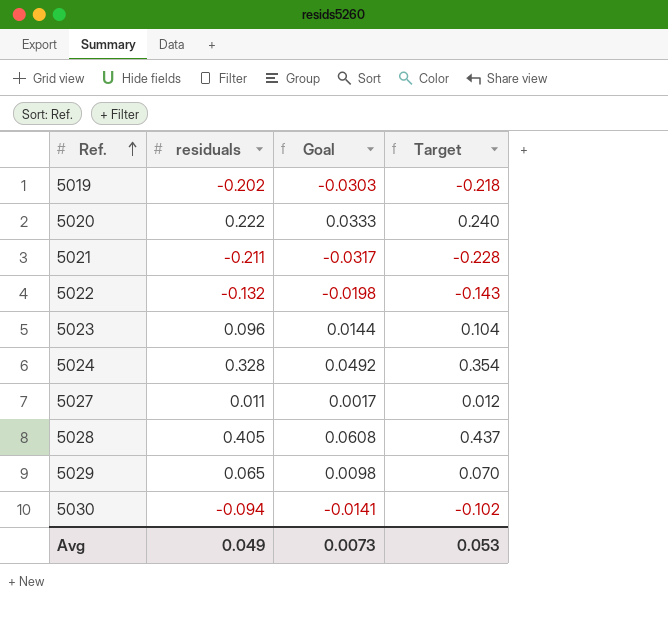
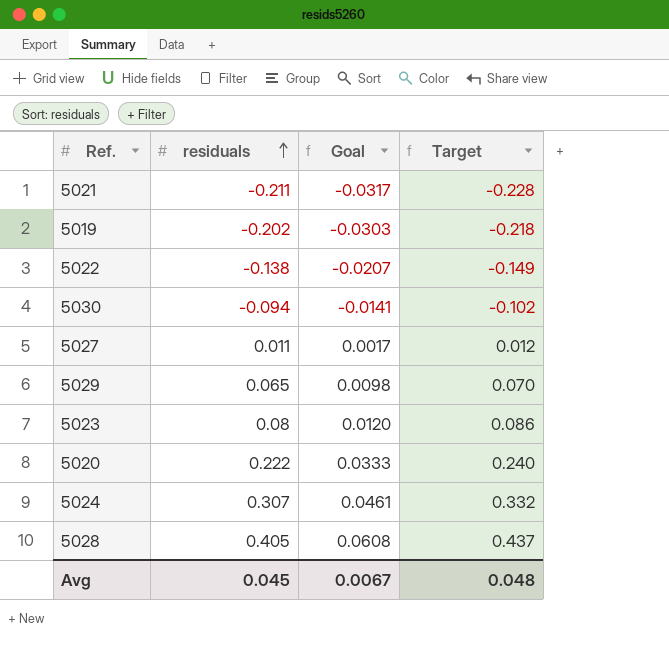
row order: Ref. ascending -> residuals ascending
5022 | residuals: -0.132 -> -0.138
5022 | Goal: -0.0198 -> -0.0207
5022 | Target: -0.143 -> -0.149
5023 | residuals: 0.096 -> 0.08
5023 | Goal: 0.0144 -> 0.0120
5023 | Target: 0.104 -> 0.086
5024 | residuals: 0.328 -> 0.307
5024 | Goal: 0.0492 -> 0.0461
5024 | Target: 0.354 -> 0.332
Avg | residuals: 0.049 -> 0.045
Avg | Goal: 0.0073 -> 0.0067
Avg | Target: 0.053 -> 0.048

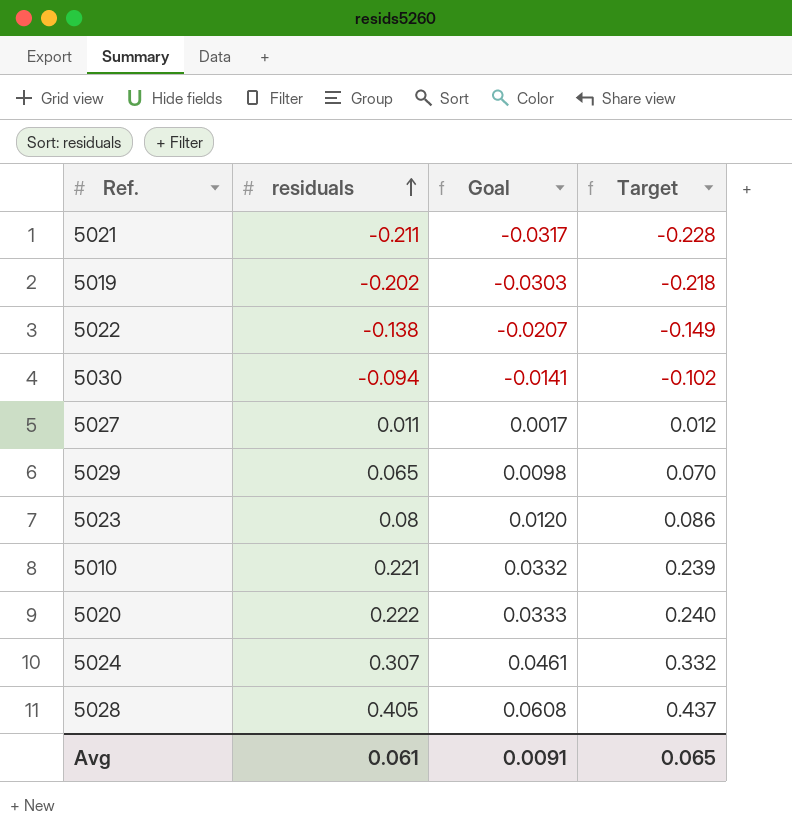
row 5010: none -> 0.221 | 0.0332 | 0.239
Avg | residuals: 0.045 -> 0.061
Avg | Goal: 0.0067 -> 0.0091
Avg | Target: 0.048 -> 0.065

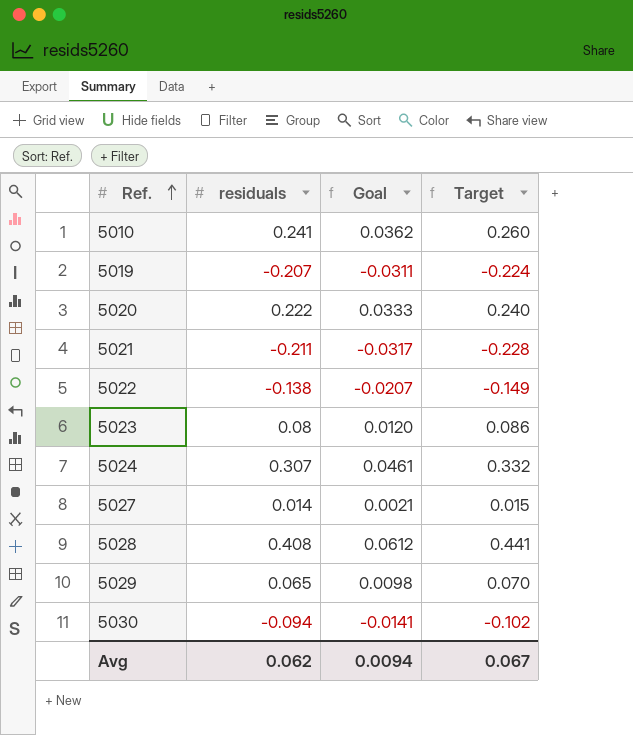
row order: residuals ascending -> Ref. ascending
5010 | residuals: 0.221 -> 0.241
5010 | Goal: 0.0332 -> 0.0362
5010 | Target: 0.239 -> 0.260
5019 | residuals: -0.202 -> -0.207
5019 | Goal: -0.0303 -> -0.0311
5019 | Target: -0.218 -> -0.224
5027 | residuals: 0.011 -> 0.014
5027 | Goal: 0.0017 -> 0.0021
5027 | Target: 0.012 -> 0.015
5028 | residuals: 0.405 -> 0.408
5028 | Goal: 0.0608 -> 0.0612
5028 | Target: 0.437 -> 0.441
Avg | residuals: 0.061 -> 0.062
Avg | Goal: 0.0091 -> 0.0094
Avg | Target: 0.065 -> 0.067

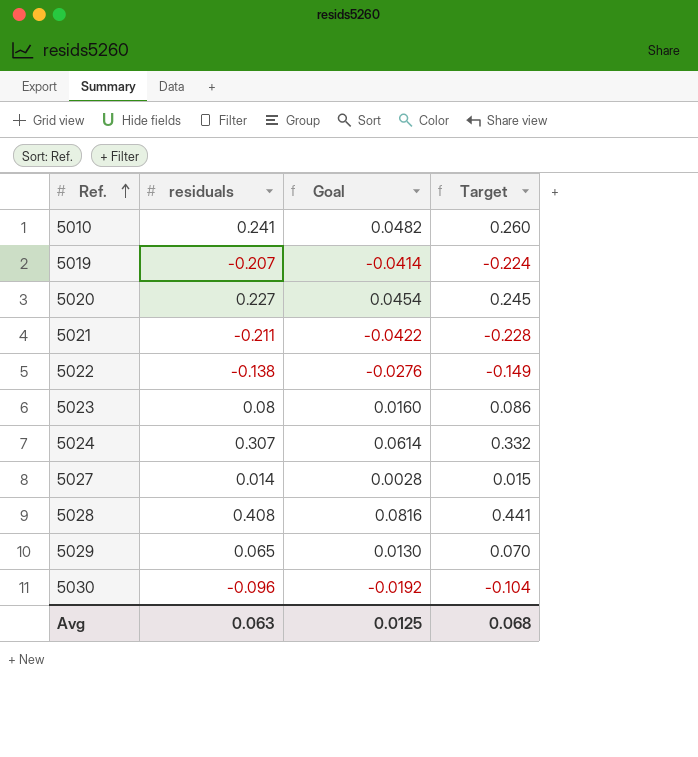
column Goal | formula: [residuals] * 0.15 -> [residuals] * 0.2
5020 | residuals: 0.222 -> 0.227
5020 | Target: 0.240 -> 0.245
5030 | residuals: -0.094 -> -0.096
5030 | Target: -0.102 -> -0.104
Avg | residuals: 0.062 -> 0.063
Avg | Goal: 0.0094 -> 0.0125
Avg | Target: 0.067 -> 0.068

